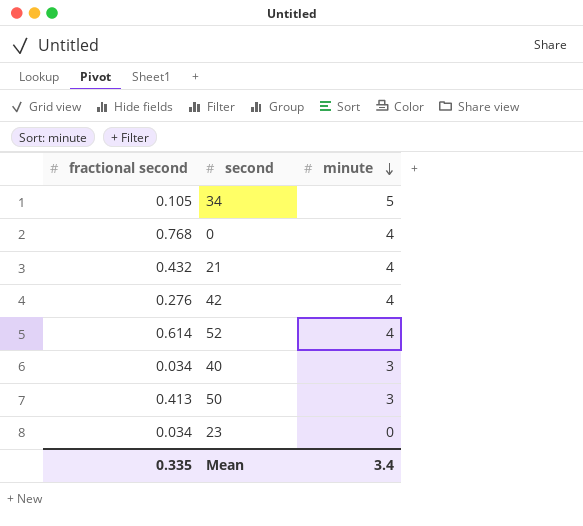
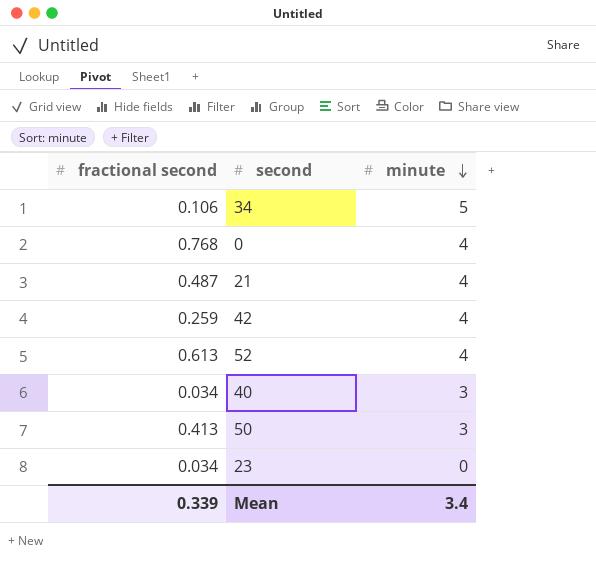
34 | fractional second: 0.105 -> 0.106
21 | fractional second: 0.432 -> 0.487
42 | fractional second: 0.276 -> 0.259
52 | fractional second: 0.614 -> 0.613
Mean | fractional second: 0.335 -> 0.339

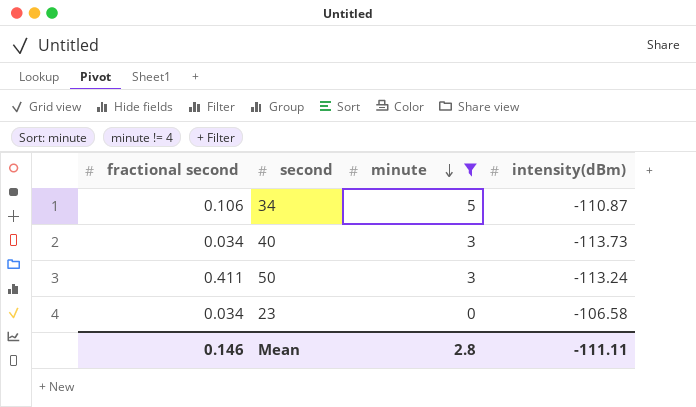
filter: none -> minute != 4
column intensity(dBm) | position: none -> 4
50 | fractional second: 0.413 -> 0.411
Mean | fractional second: 0.339 -> 0.146
Mean | minute: 3.4 -> 2.8

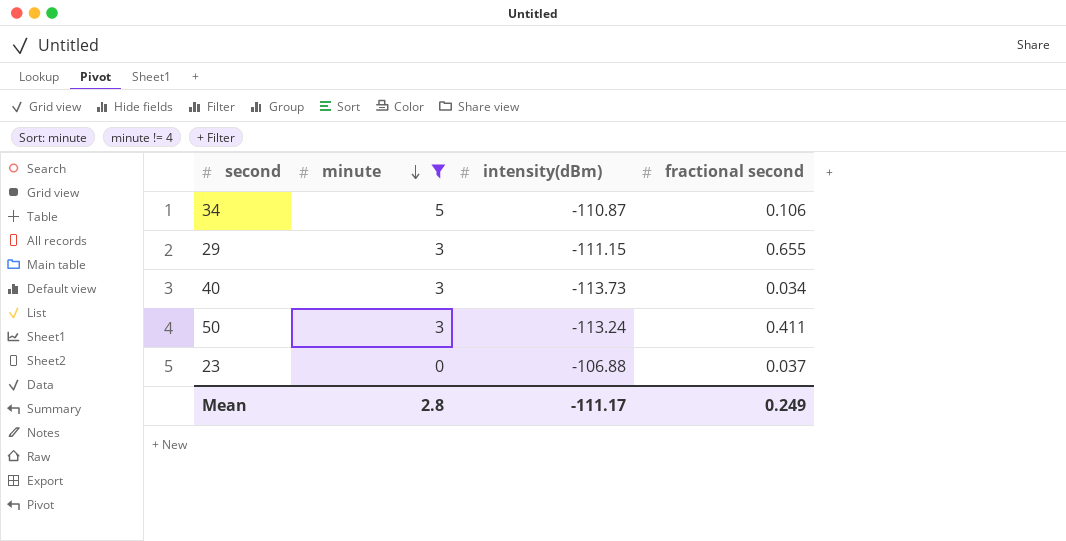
column fractional second | position: 1 -> 4
row 29: none -> 3 | -111.15 | 0.655
23 | intensity(dBm): -106.58 -> -106.88
23 | fractional second: 0.034 -> 0.037
Mean | intensity(dBm): -111.11 -> -111.17
Mean | fractional second: 0.146 -> 0.249

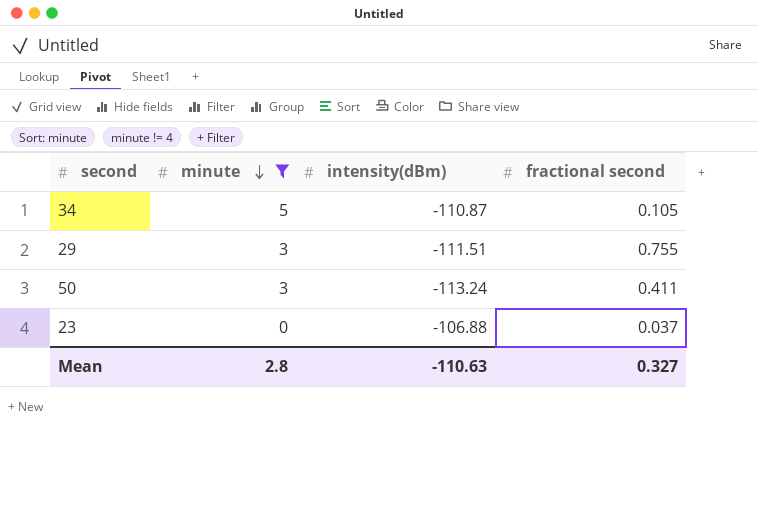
row 40: 3 | -113.73 | 0.034 -> none
34 | fractional second: 0.106 -> 0.105
29 | intensity(dBm): -111.15 -> -111.51
29 | fractional second: 0.655 -> 0.755
Mean | intensity(dBm): -111.17 -> -110.63
Mean | fractional second: 0.249 -> 0.327

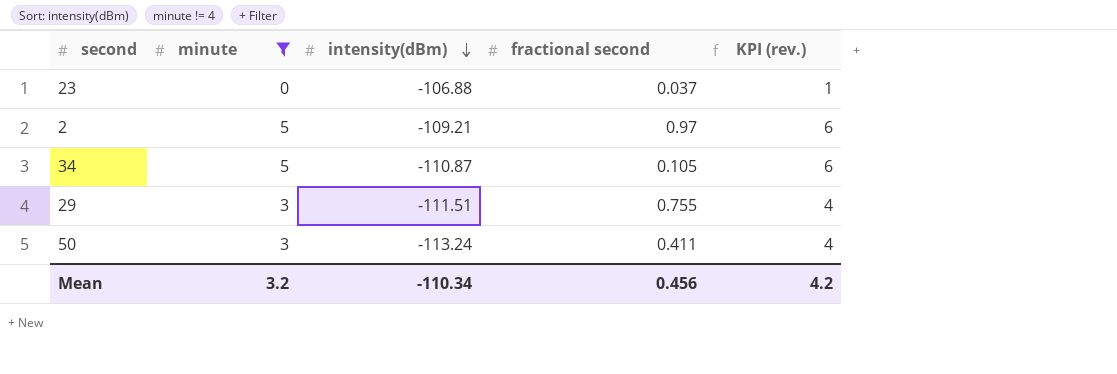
row order: minute descending -> intensity(dBm) descending
column KPI (rev.) | formula: none -> [minute] + 1
row 2: none -> 5 | -109.21 | 0.97 | 6
Mean | minute: 2.8 -> 3.2
Mean | intensity(dBm): -110.63 -> -110.34
Mean | fractional second: 0.327 -> 0.456

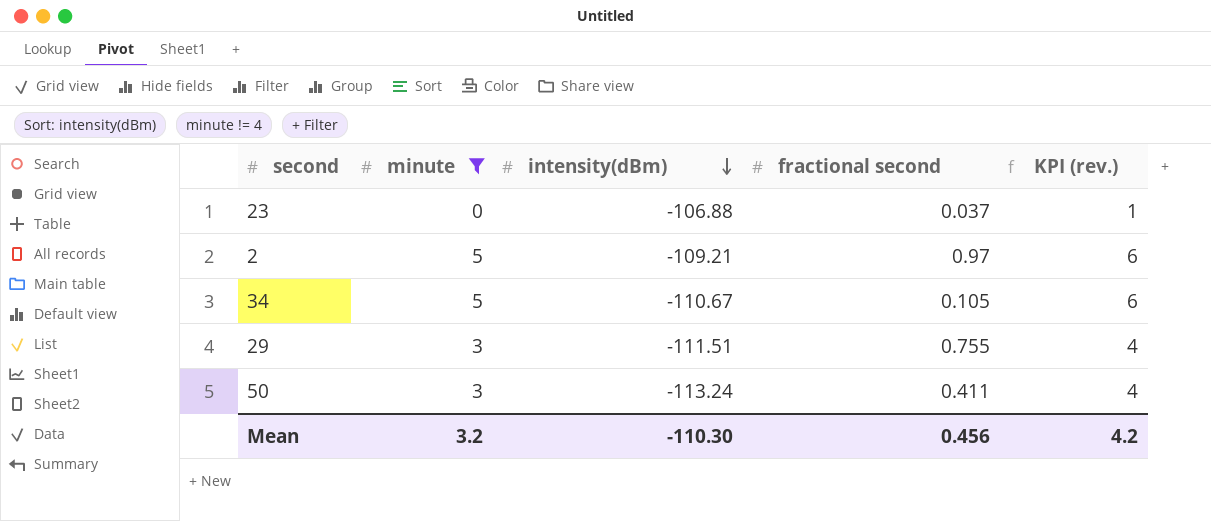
34 | intensity(dBm): -110.87 -> -110.67
Mean | intensity(dBm): -110.34 -> -110.30

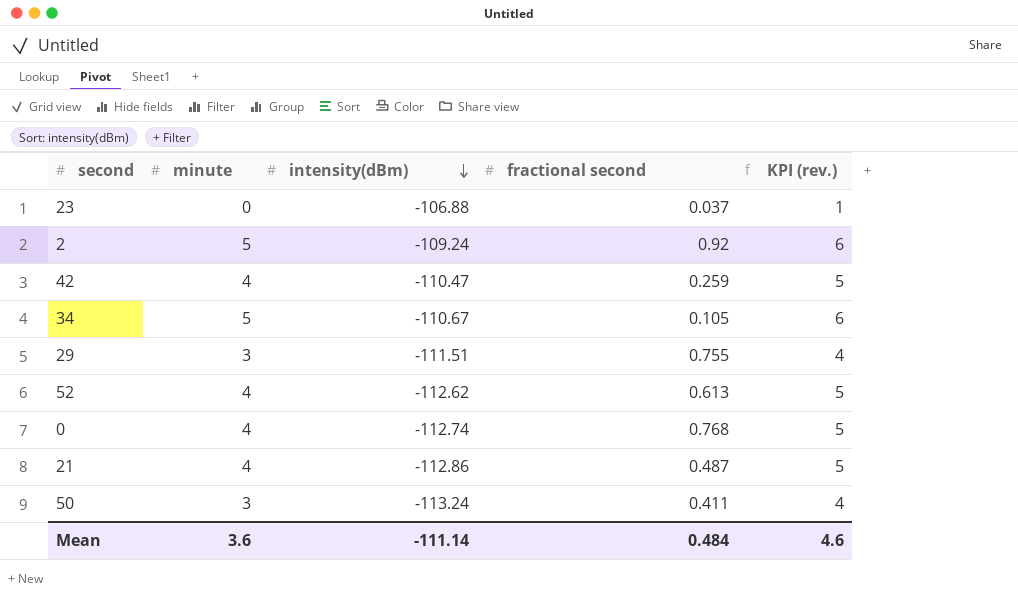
filter: minute != 4 -> none
2 | intensity(dBm): -109.21 -> -109.24
2 | fractional second: 0.97 -> 0.92
Mean | minute: 3.2 -> 3.6
Mean | intensity(dBm): -110.30 -> -111.14
Mean | fractional second: 0.456 -> 0.484
Mean | KPI (rev.): 4.2 -> 4.6

